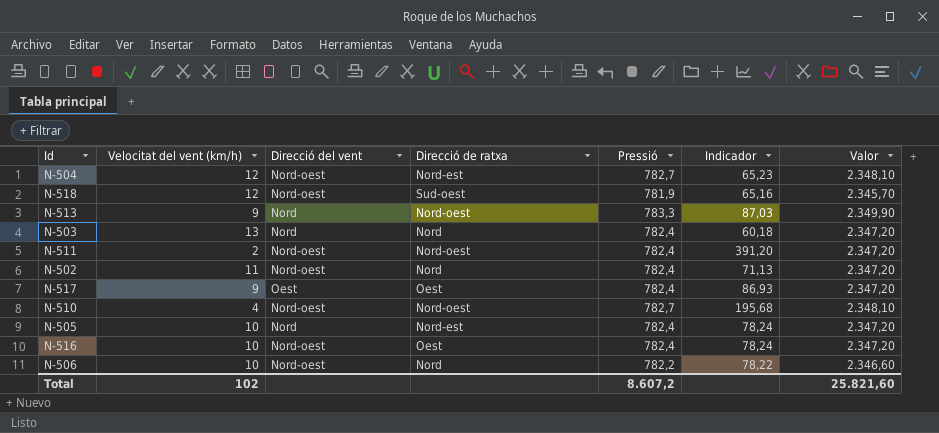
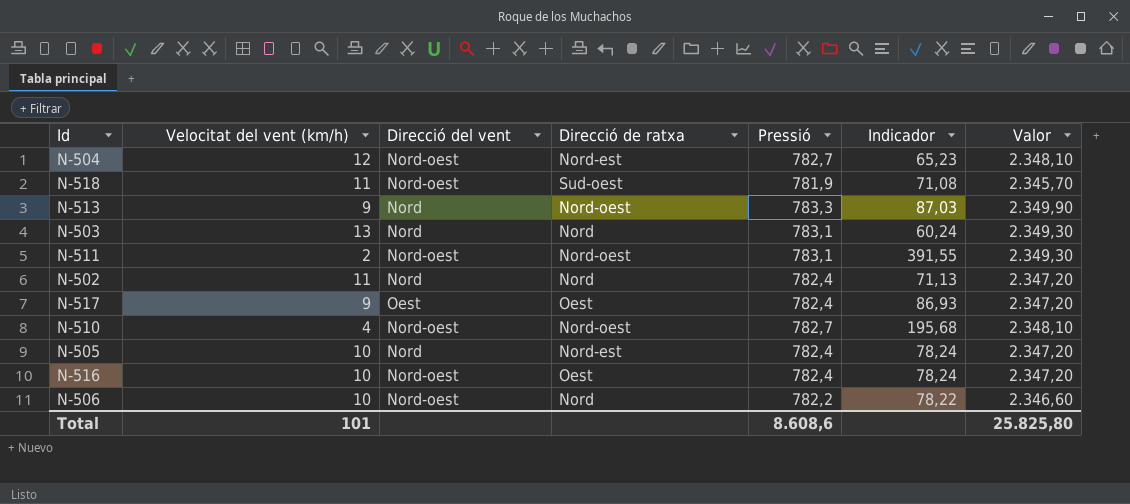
N-518 | Velocitat del vent (km/h): 12 -> 11
N-518 | Indicador: 65,16 -> 71,08
N-503 | Pressió: 782,4 -> 783,1
N-503 | Indicador: 60,18 -> 60,24
N-503 | Valor: 2.347,20 -> 2.349,30
N-511 | Pressió: 782,4 -> 783,1
N-511 | Indicador: 391,20 -> 391,55
N-511 | Valor: 2.347,20 -> 2.349,30
N-502 | Direcció del vent: Nord-oest -> Nord
Total | Velocitat del vent (km/h): 102 -> 101
Total | Pressió: 8.607,2 -> 8.608,6
Total | Valor: 25.821,60 -> 25.825,80

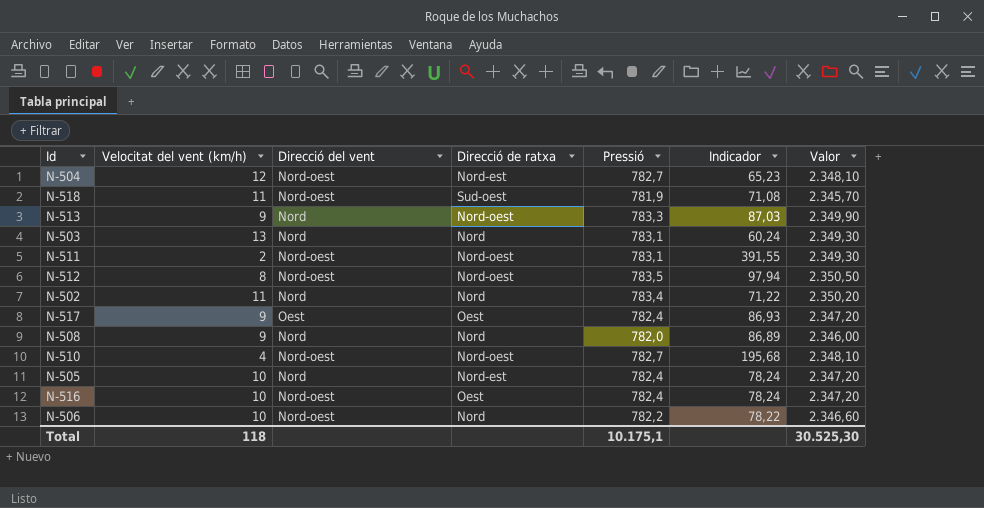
row N-512: none -> 8 | Nord-oest | Nord-oest | 783,5 | 97,94 | 2.350,50
N-502 | Pressió: 782,4 -> 783,4
N-502 | Indicador: 71,13 -> 71,22
N-502 | Valor: 2.347,20 -> 2.350,20
row N-508: none -> 9 | Nord | Nord | 782,0 | 86,89 | 2.346,00
Total | Velocitat del vent (km/h): 101 -> 118
Total | Pressió: 8.608,6 -> 10.175,1
Total | Valor: 25.825,80 -> 30.525,30

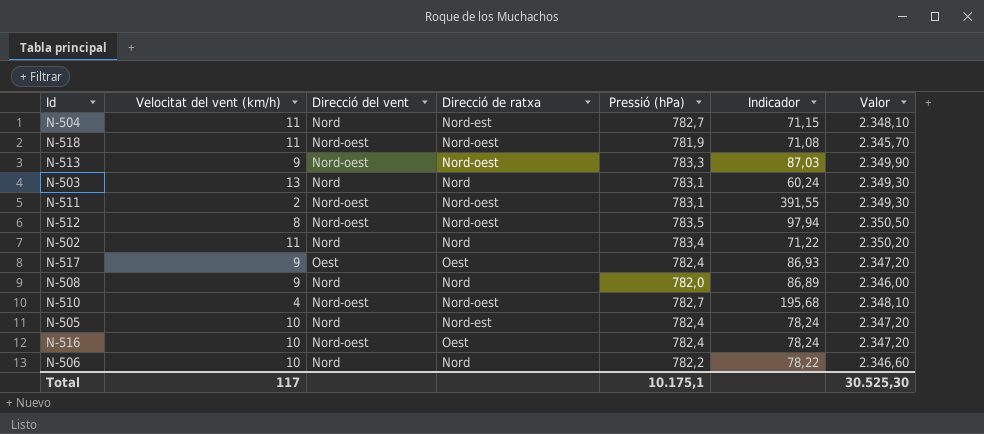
column name: Pressió -> Pressió (hPa)
N-504 | Velocitat del vent (km/h): 12 -> 11
N-504 | Direcció del vent: Nord-oest -> Nord
N-504 | Indicador: 65,23 -> 71,15
N-518 | Direcció de ratxa: Sud-oest -> Nord-oest
N-513 | Direcció del vent: Nord -> Nord-oest
N-506 | Direcció del vent: Nord-oest -> Nord
Total | Velocitat del vent (km/h): 118 -> 117

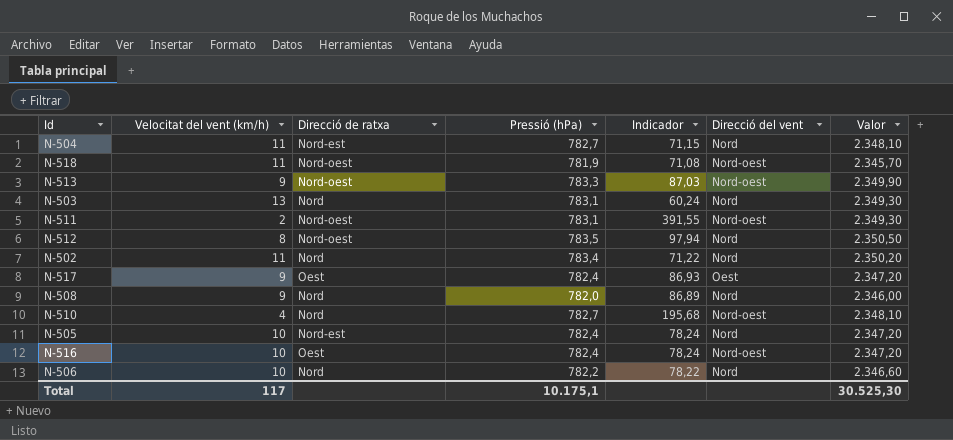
column Direcció del vent | position: 3 -> 6
N-512 | Direcció del vent: Nord-oest -> Nord
N-510 | Direcció de ratxa: Nord-oest -> Nord

